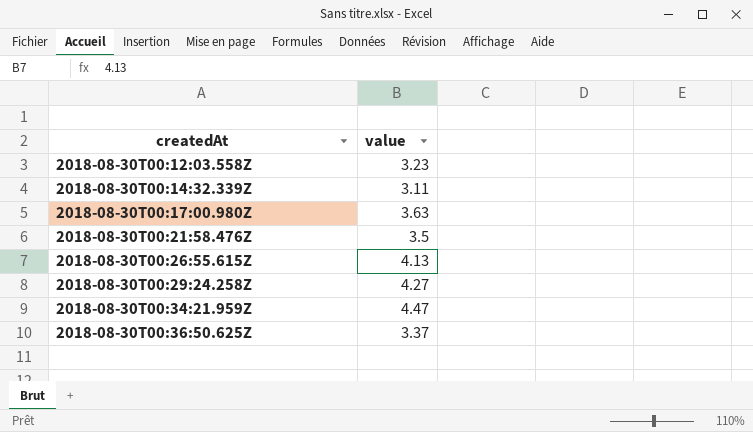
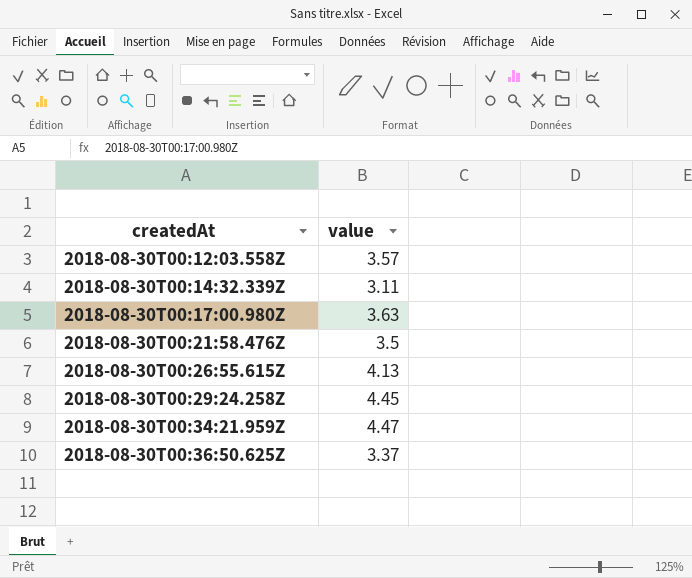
2018-08-30T00:12:03.558Z | value: 3.23 -> 3.57
2018-08-30T00:29:24.258Z | value: 4.27 -> 4.45

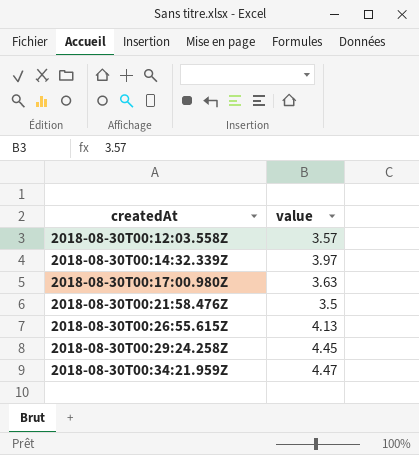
row 2018-08-30T00:36:50.625Z: 3.37 -> none
2018-08-30T00:14:32.339Z | value: 3.11 -> 3.97

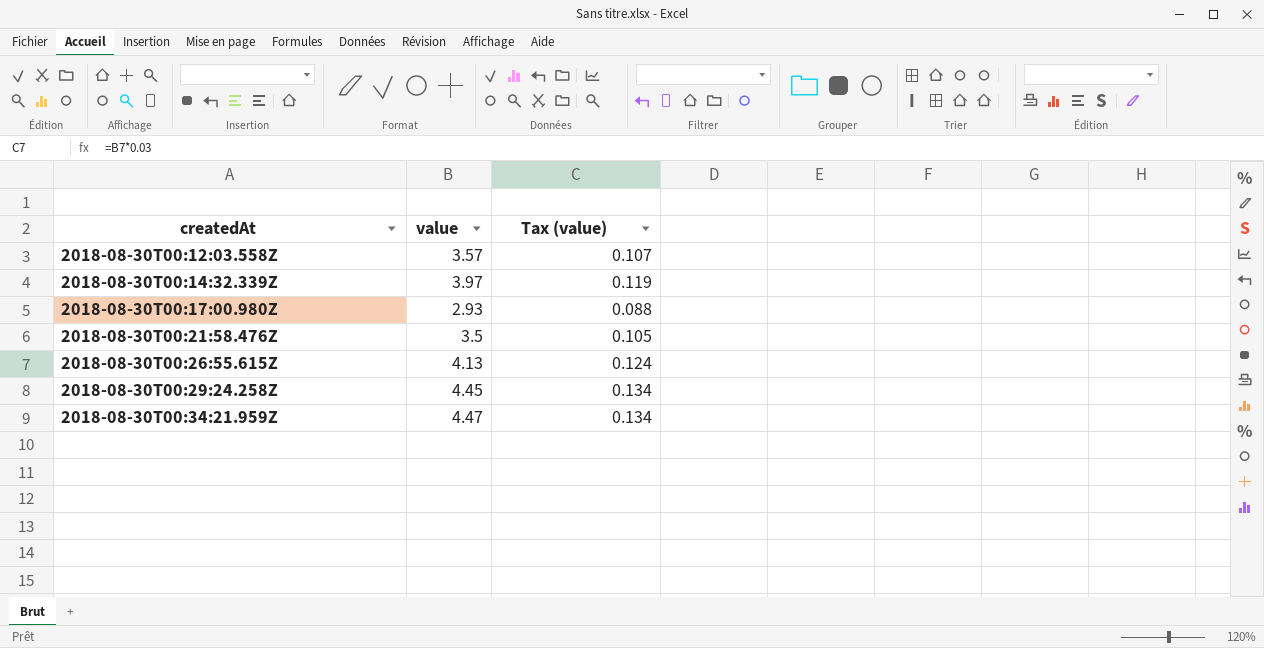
column Tax (value) | formula: none -> [value] * 0.03
2018-08-30T00:17:00.980Z | value: 3.63 -> 2.93

